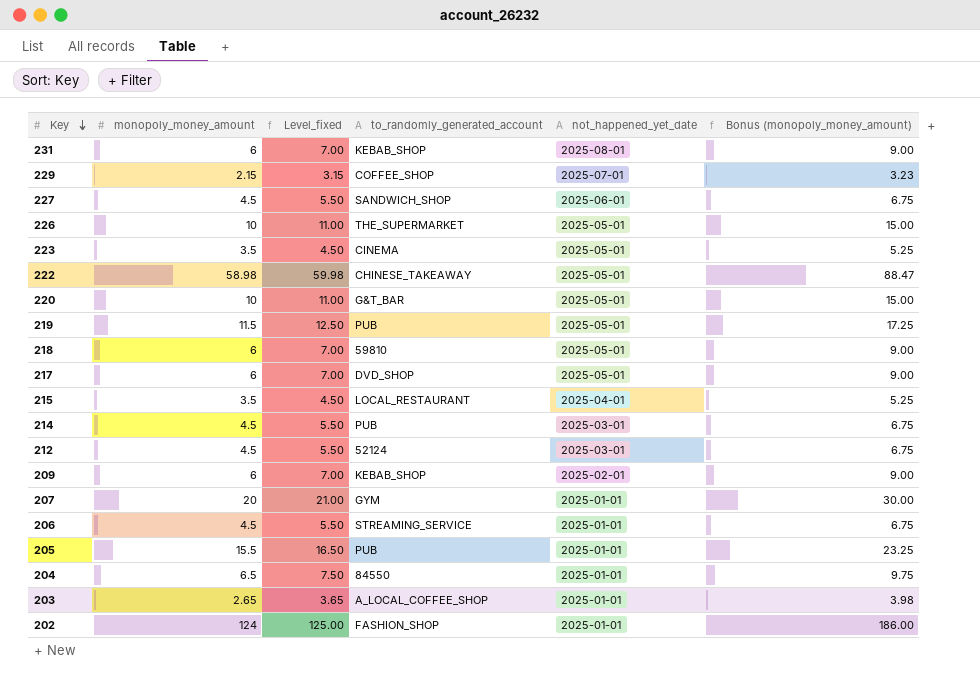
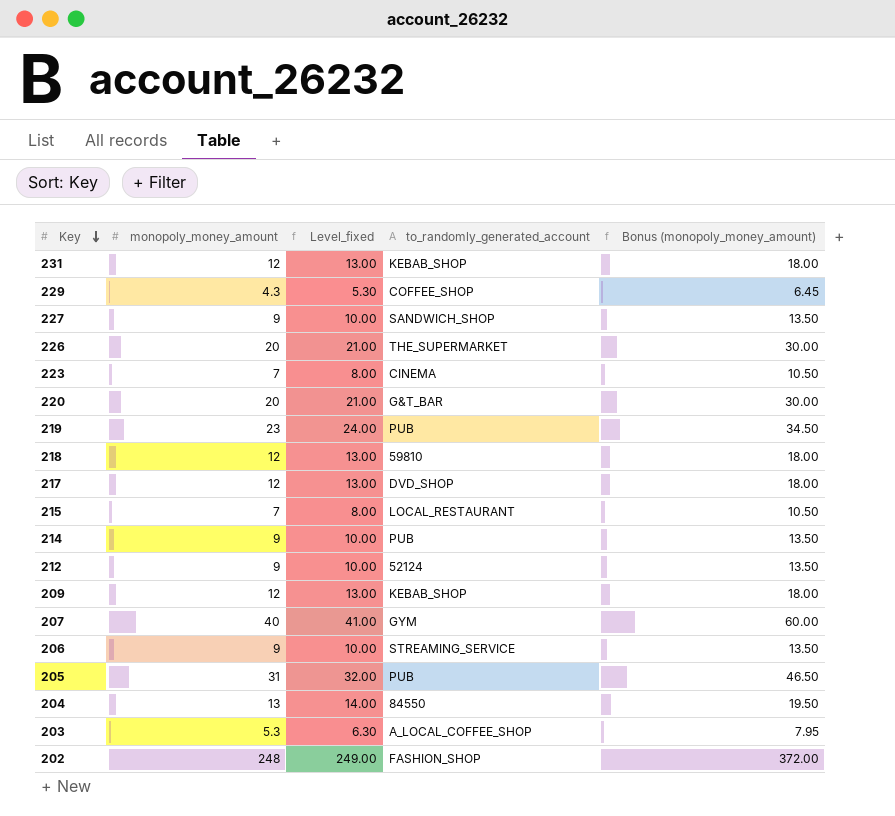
column not_happened_yet_date | position: 5 -> none
row 222: 58.98 | 59.98 | CHINESE_TAKEAWAY | 2025-05-01 | 88.47 -> none
231 | monopoly_money_amount: 6 -> 12
231 | Level_fixed: 7.00 -> 13.00
231 | Bonus (monopoly_money_amount): 9.00 -> 18.00
229 | monopoly_money_amount: 2.15 -> 4.3
229 | Level_fixed: 3.15 -> 5.30
229 | Bonus (monopoly_money_amount): 3.23 -> 6.45
227 | monopoly_money_amount: 4.5 -> 9
227 | Level_fixed: 5.50 -> 10.00
227 | Bonus (monopoly_money_amount): 6.75 -> 13.50
226 | monopoly_money_amount: 10 -> 20
226 | Level_fixed: 11.00 -> 21.00
226 | Bonus (monopoly_money_amount): 15.00 -> 30.00
223 | monopoly_money_amount: 3.5 -> 7
223 | Level_fixed: 4.50 -> 8.00
223 | Bonus (monopoly_money_amount): 5.25 -> 10.50
220 | monopoly_money_amount: 10 -> 20
220 | Level_fixed: 11.00 -> 21.00
220 | Bonus (monopoly_money_amount): 15.00 -> 30.00
219 | monopoly_money_amount: 11.5 -> 23
219 | Level_fixed: 12.50 -> 24.00
219 | Bonus (monopoly_money_amount): 17.25 -> 34.50
218 | monopoly_money_amount: 6 -> 12
218 | Level_fixed: 7.00 -> 13.00
218 | Bonus (monopoly_money_amount): 9.00 -> 18.00
217 | monopoly_money_amount: 6 -> 12
217 | Level_fixed: 7.00 -> 13.00
217 | Bonus (monopoly_money_amount): 9.00 -> 18.00
215 | monopoly_money_amount: 3.5 -> 7
215 | Level_fixed: 4.50 -> 8.00
215 | Bonus (monopoly_money_amount): 5.25 -> 10.50
214 | monopoly_money_amount: 4.5 -> 9
214 | Level_fixed: 5.50 -> 10.00
214 | Bonus (monopoly_money_amount): 6.75 -> 13.50
212 | monopoly_money_amount: 4.5 -> 9
212 | Level_fixed: 5.50 -> 10.00
212 | Bonus (monopoly_money_amount): 6.75 -> 13.50
209 | monopoly_money_amount: 6 -> 12
209 | Level_fixed: 7.00 -> 13.00
209 | Bonus (monopoly_money_amount): 9.00 -> 18.00
207 | monopoly_money_amount: 20 -> 40
207 | Level_fixed: 21.00 -> 41.00
207 | Bonus (monopoly_money_amount): 30.00 -> 60.00
206 | monopoly_money_amount: 4.5 -> 9
206 | Level_fixed: 5.50 -> 10.00
206 | Bonus (monopoly_money_amount): 6.75 -> 13.50
205 | monopoly_money_amount: 15.5 -> 31
205 | Level_fixed: 16.50 -> 32.00
205 | Bonus (monopoly_money_amount): 23.25 -> 46.50
204 | monopoly_money_amount: 6.5 -> 13
204 | Level_fixed: 7.50 -> 14.00
204 | Bonus (monopoly_money_amount): 9.75 -> 19.50
203 | monopoly_money_amount: 2.65 -> 5.3
203 | Level_fixed: 3.65 -> 6.30
203 | Bonus (monopoly_money_amount): 3.98 -> 7.95
202 | monopoly_money_amount: 124 -> 248
202 | Level_fixed: 125.00 -> 249.00
202 | Bonus (monopoly_money_amount): 186.00 -> 372.00

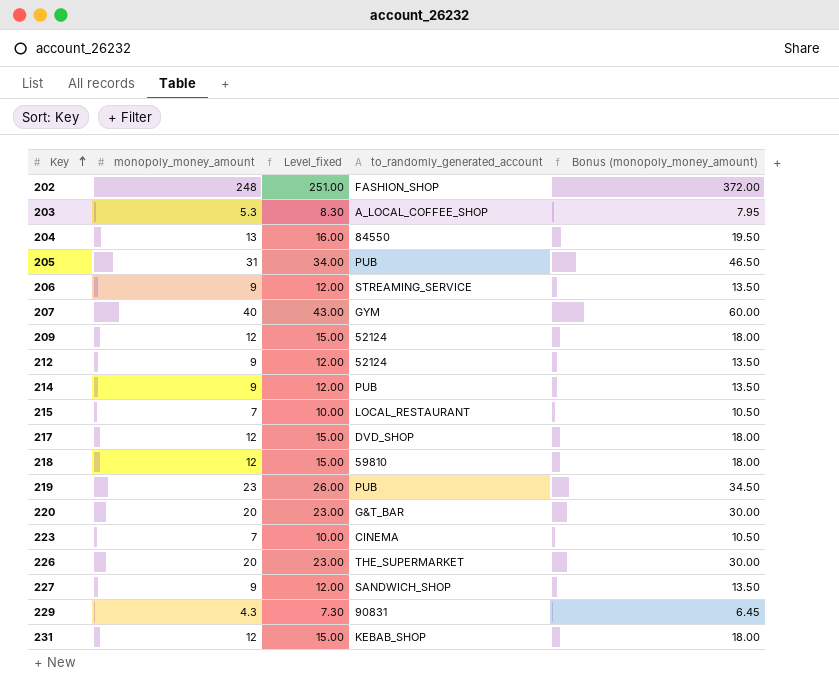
row order: Key descending -> Key ascending
column Level_fixed | formula: [monopoly_money_amount] + 1 -> [monopoly_money_amount] + 3
209 | to_randomly_generated_account: KEBAB_SHOP -> 52124
229 | to_randomly_generated_account: COFFEE_SHOP -> 90831

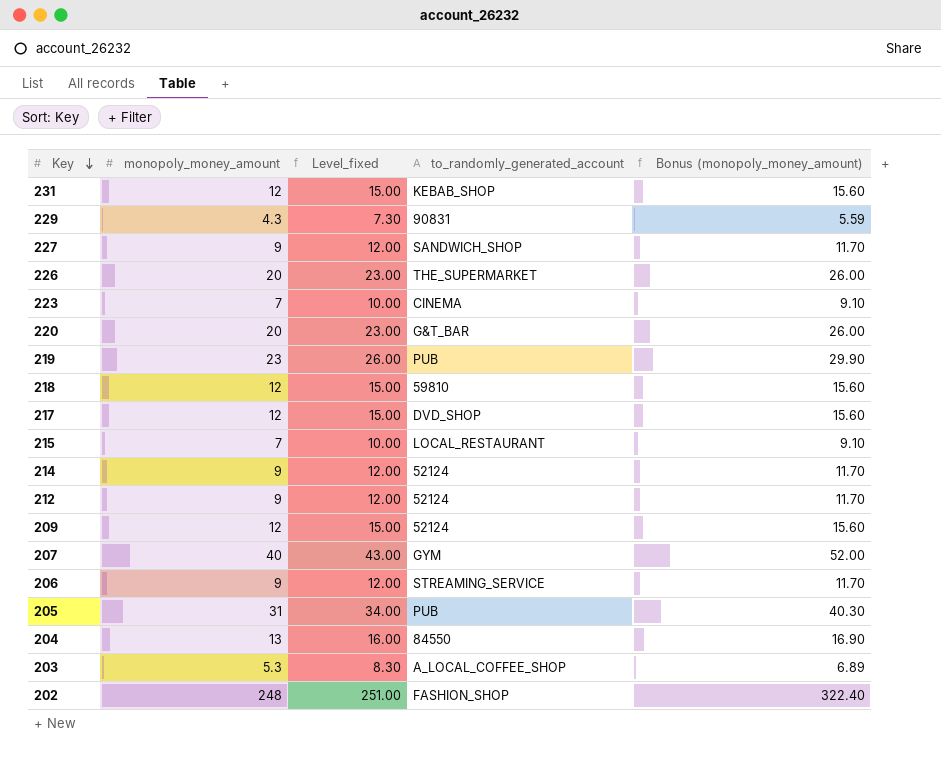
row order: Key ascending -> Key descending
column Bonus (monopoly_money_amount) | formula: [monopoly_money_amount] * 1.5 -> [monopoly_money_amount] * 1.3
214 | to_randomly_generated_account: PUB -> 52124

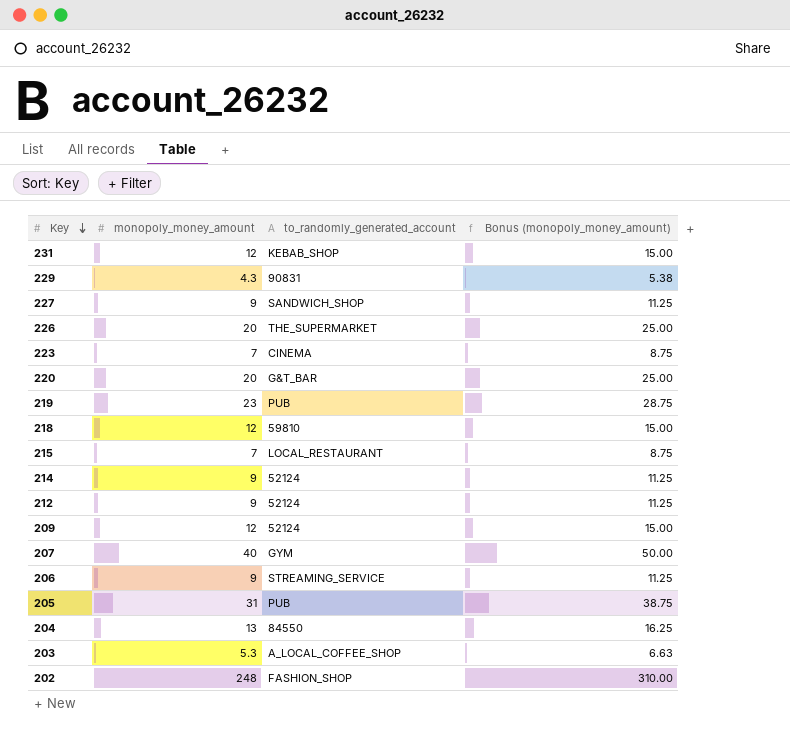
column Level_fixed | formula: [monopoly_money_amount] + 3 -> none
column Bonus (monopoly_money_amount) | formula: [monopoly_money_amount] * 1.3 -> [monopoly_money_amount] * 1.25
row 217: 12 | 15.00 | DVD_SHOP | 15.60 -> none

